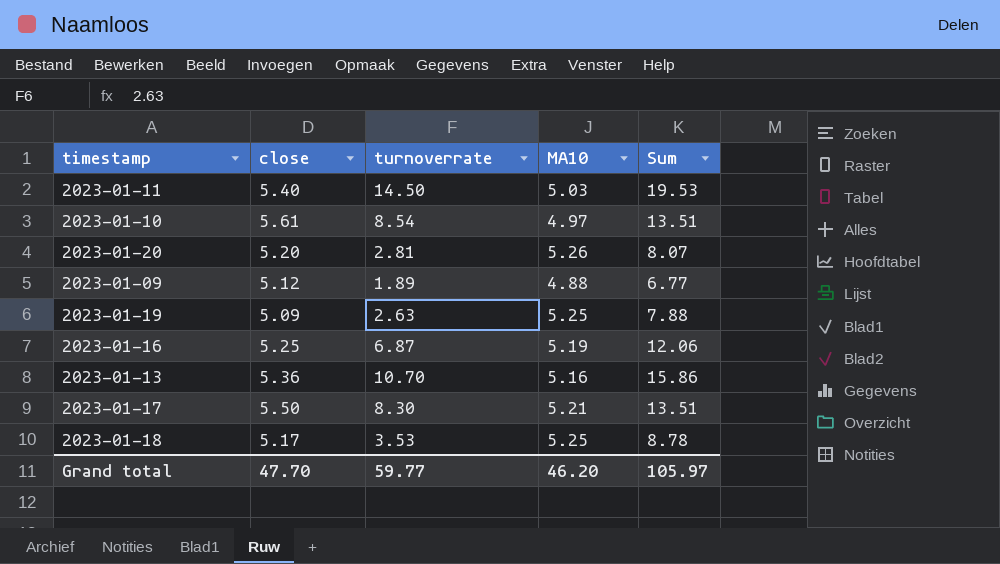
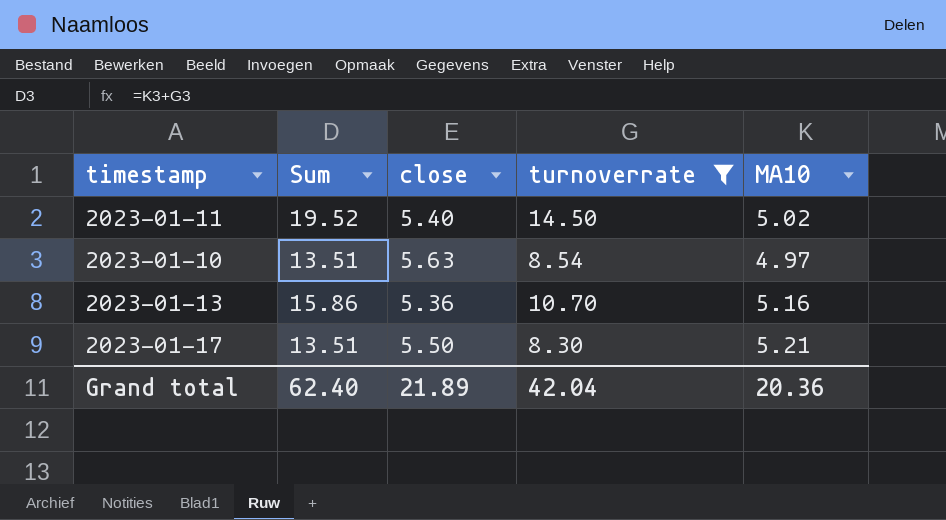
filter: none -> turnoverrate >= 8.30
column Sum | position: 5 -> 2
2023-01-11 | Sum: 19.53 -> 19.52
2023-01-11 | MA10: 5.03 -> 5.02
2023-01-10 | close: 5.61 -> 5.63
Grand total | Sum: 105.97 -> 62.40
Grand total | close: 47.70 -> 21.89
Grand total | turnoverrate: 59.77 -> 42.04
Grand total | MA10: 46.20 -> 20.36

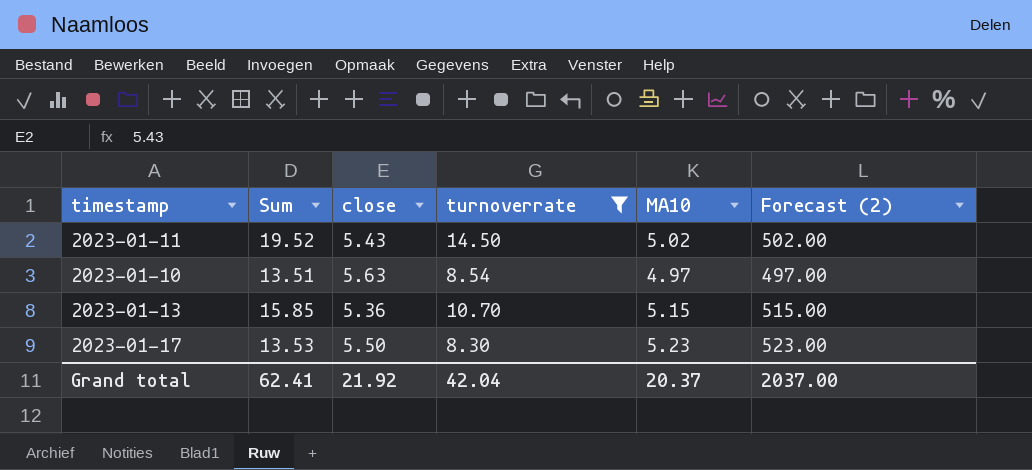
column Forecast (2) | formula: none -> [MA10] * 100
2023-01-11 | close: 5.40 -> 5.43
2023-01-13 | Sum: 15.86 -> 15.85
2023-01-13 | MA10: 5.16 -> 5.15
2023-01-17 | Sum: 13.51 -> 13.53
2023-01-17 | MA10: 5.21 -> 5.23
Grand total | Sum: 62.40 -> 62.41
Grand total | close: 21.89 -> 21.92
Grand total | MA10: 20.36 -> 20.37

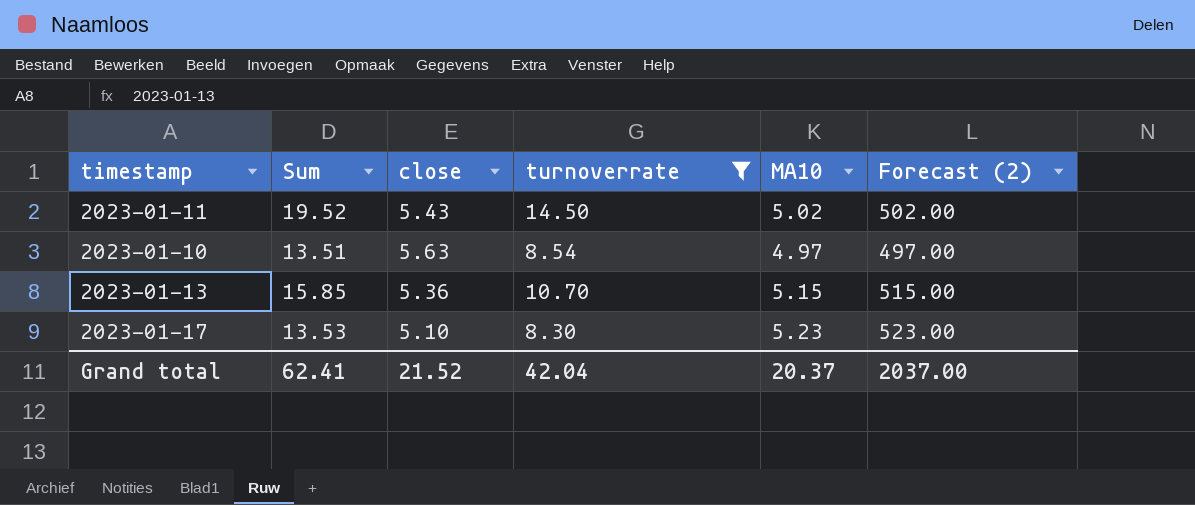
2023-01-17 | close: 5.50 -> 5.10
Grand total | close: 21.92 -> 21.52

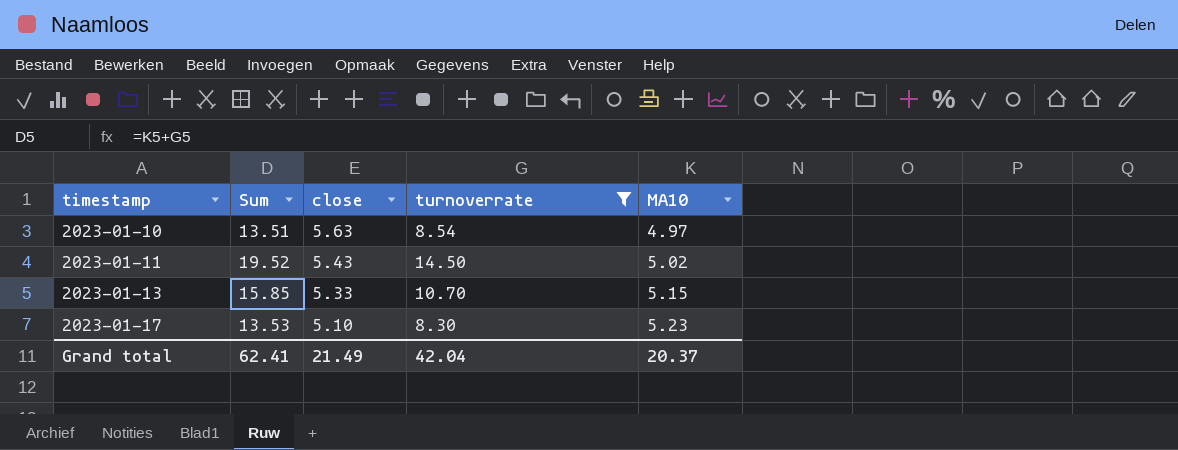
row order: none -> timestamp ascending
column Forecast (2) | formula: [MA10] * 100 -> none
2023-01-13 | close: 5.36 -> 5.33
Grand total | close: 21.52 -> 21.49

